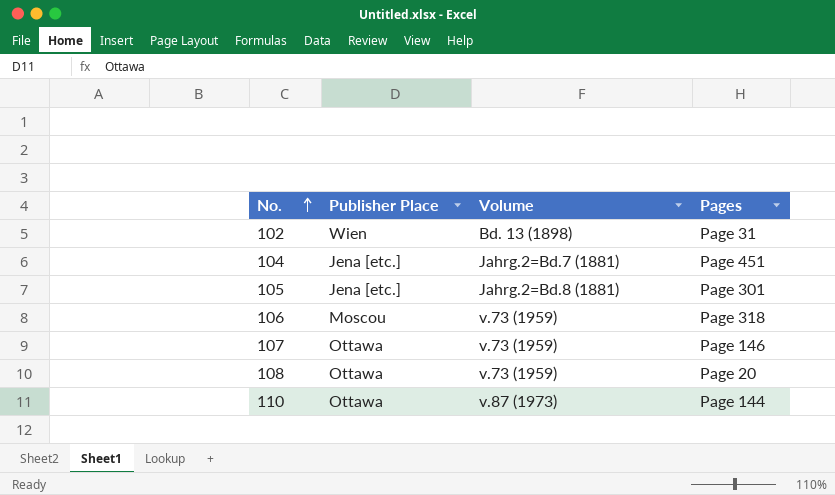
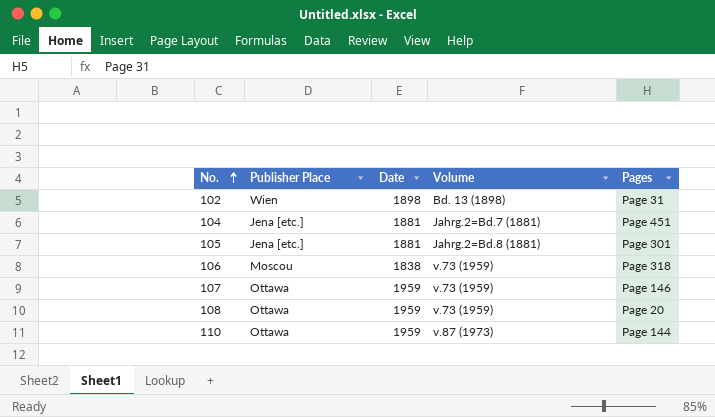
column Date | position: none -> 3

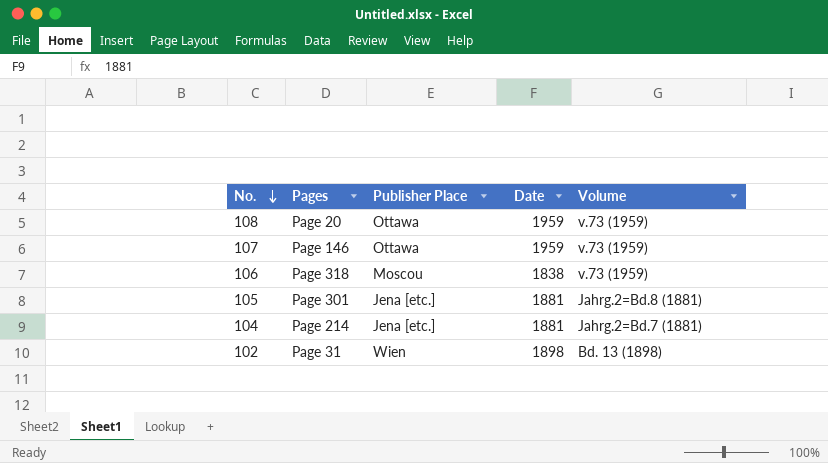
row order: No. ascending -> No. descending
column Pages | position: 5 -> 2
row 110: Ottawa | 1959 | v.87 (1973) | Page 144 -> none
104 | Pages: Page 451 -> Page 214

